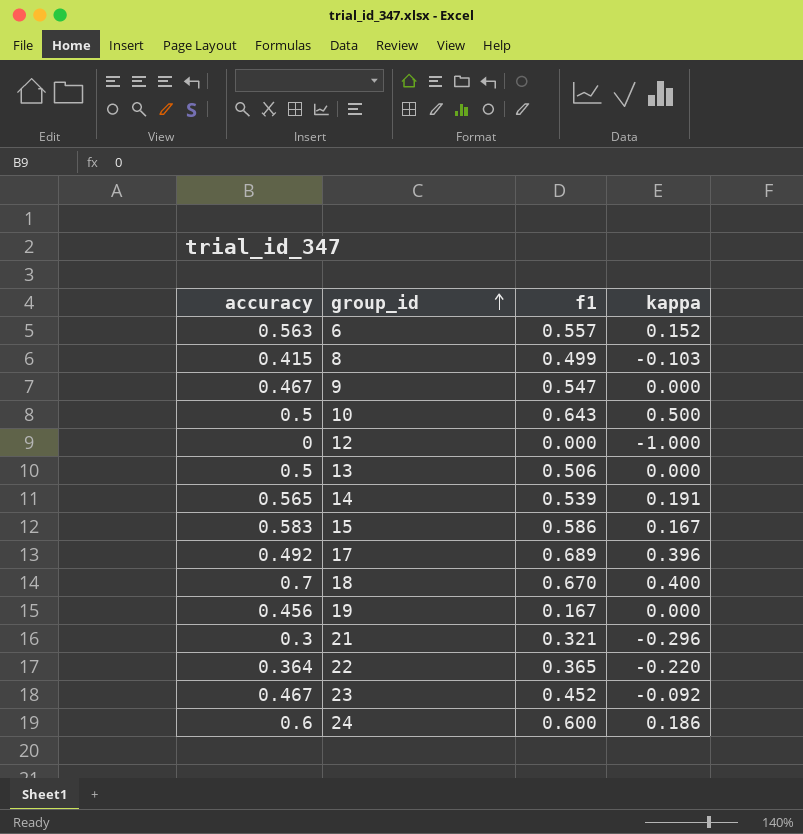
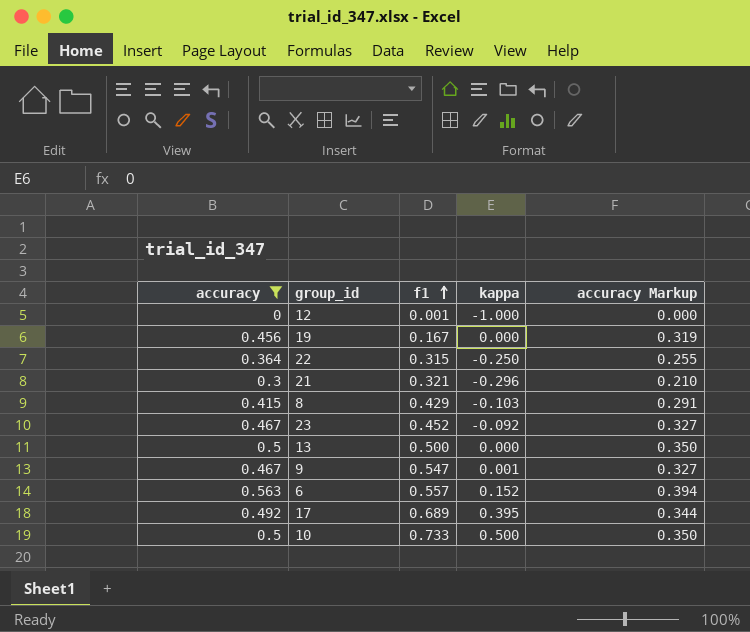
filter: none -> accuracy <= 0.563
row order: group_id ascending -> f1 ascending
column accuracy Markup | formula: none -> [accuracy] * 0.7
12 | f1: 0.000 -> 0.001
22 | f1: 0.365 -> 0.315
22 | kappa: -0.220 -> -0.250
8 | f1: 0.499 -> 0.429
13 | f1: 0.506 -> 0.500
9 | kappa: 0.000 -> 0.001
17 | kappa: 0.396 -> 0.395
10 | f1: 0.643 -> 0.733

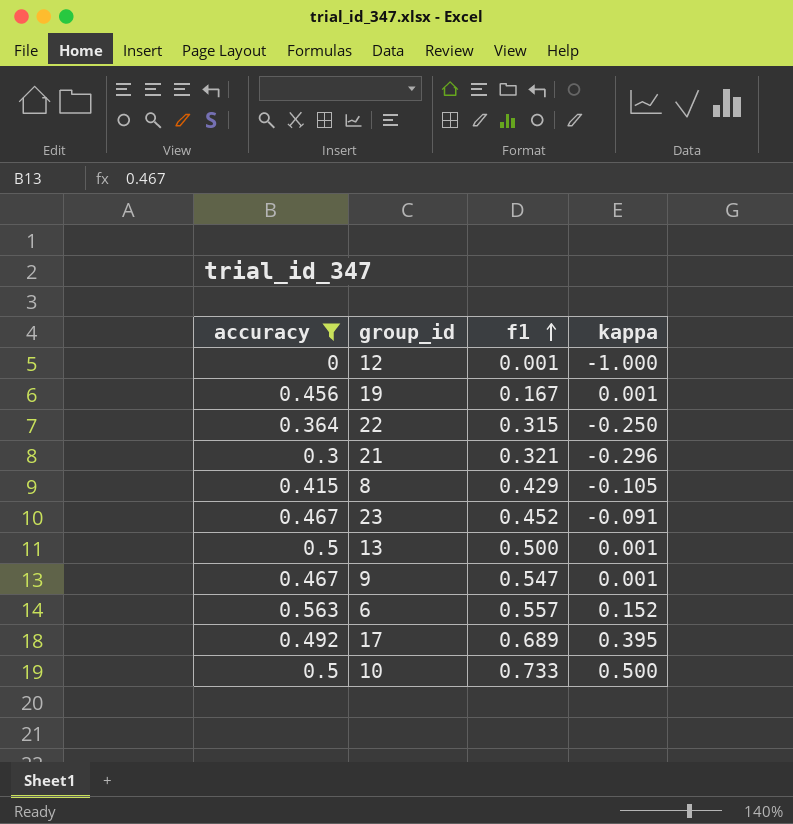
column accuracy Markup | formula: [accuracy] * 0.7 -> none
19 | kappa: 0.000 -> 0.001
8 | kappa: -0.103 -> -0.105
23 | kappa: -0.092 -> -0.091
13 | kappa: 0.000 -> 0.001

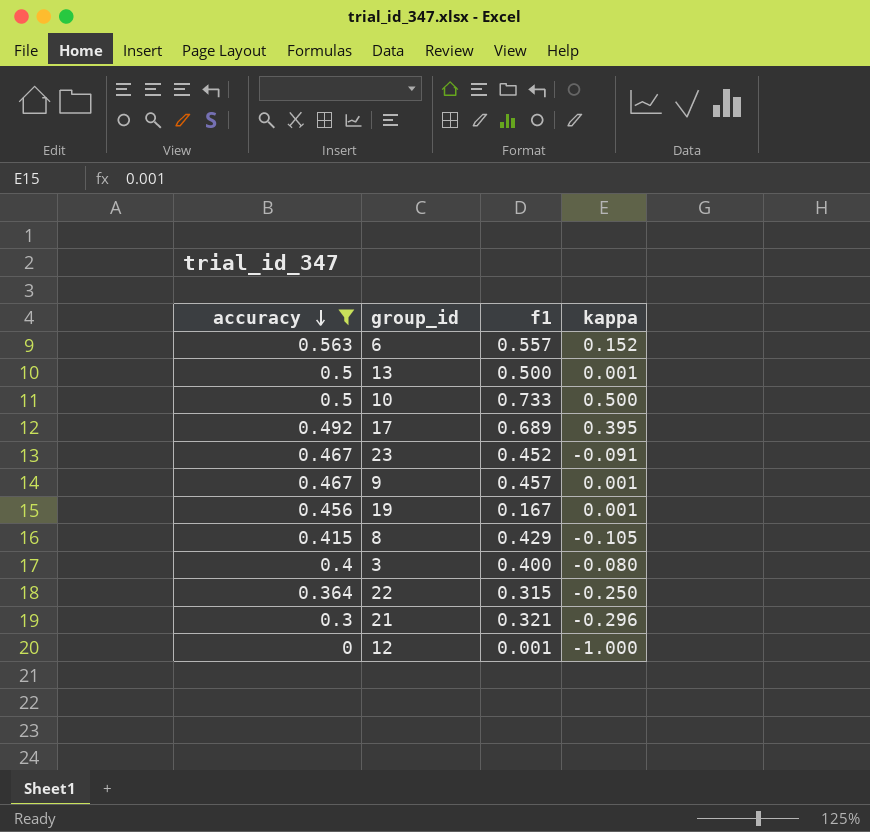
row order: f1 ascending -> accuracy descending
9 | f1: 0.547 -> 0.457
row 3: none -> 0.4 | 0.400 | -0.080

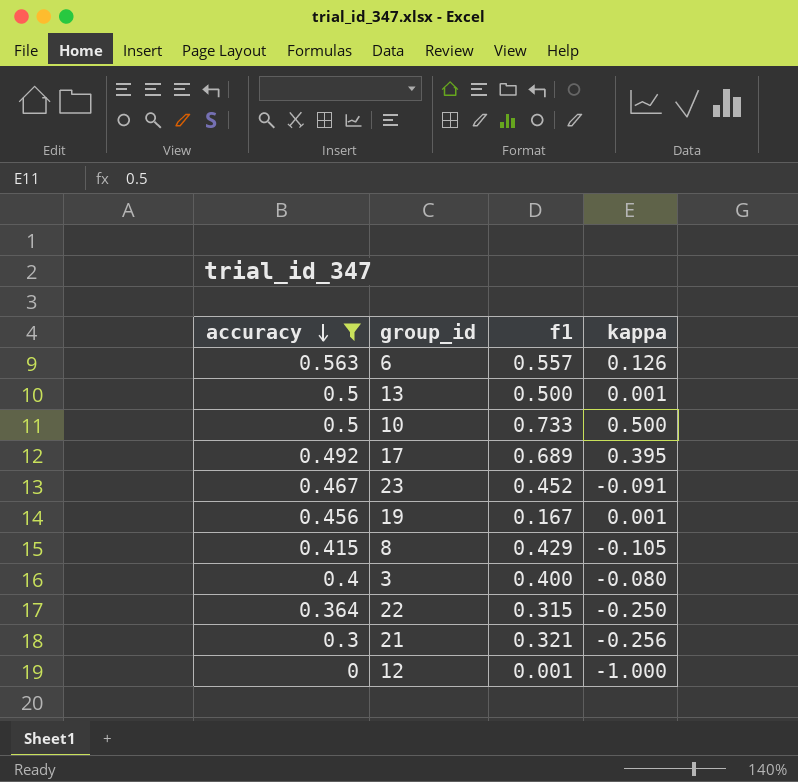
row 9: 0.467 | 0.457 | 0.001 -> none
6 | kappa: 0.152 -> 0.126
21 | kappa: -0.296 -> -0.256

